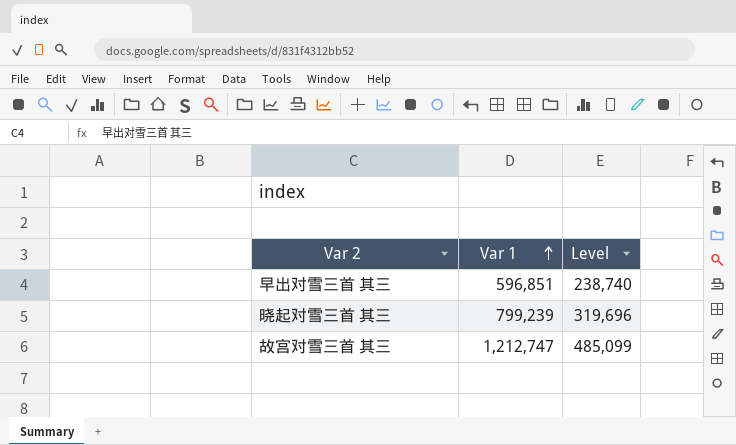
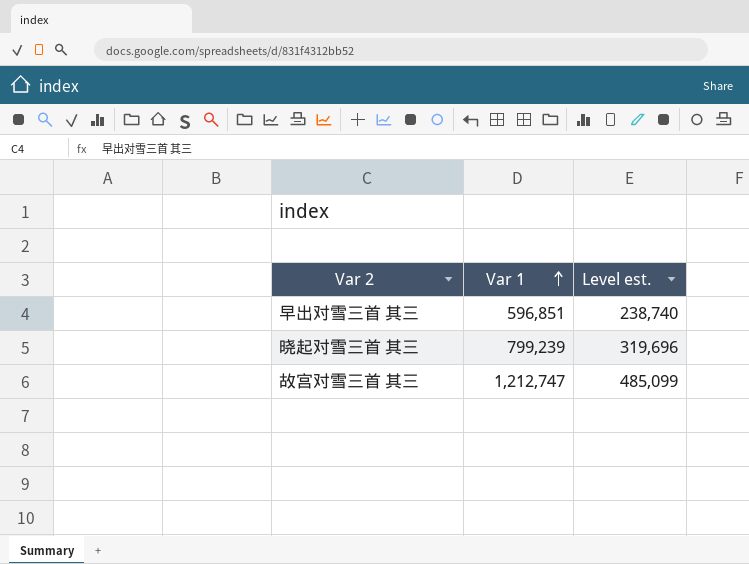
column name: Level -> Level est.

